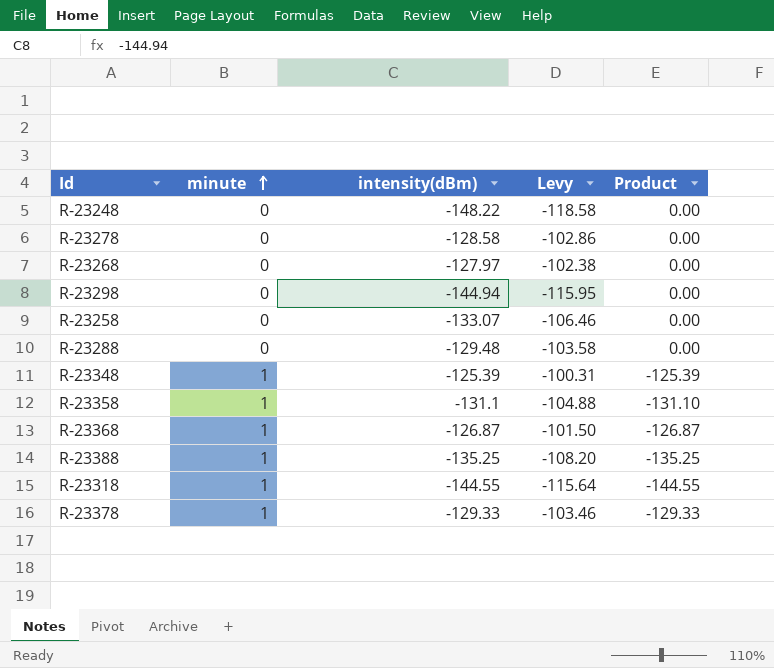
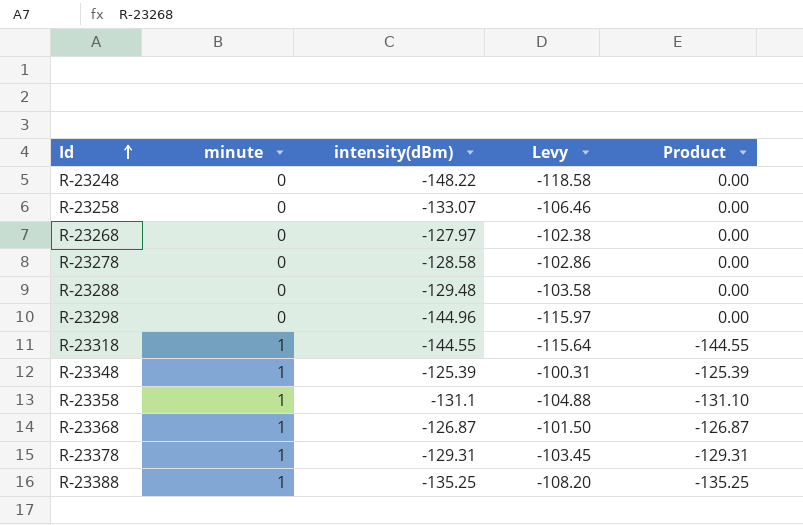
row order: minute ascending -> Id ascending
R-23298 | intensity(dBm): -144.94 -> -144.96
R-23298 | Levy: -115.95 -> -115.97
R-23378 | intensity(dBm): -129.33 -> -129.31
R-23378 | Levy: -103.46 -> -103.45
R-23378 | Product: -129.33 -> -129.31

